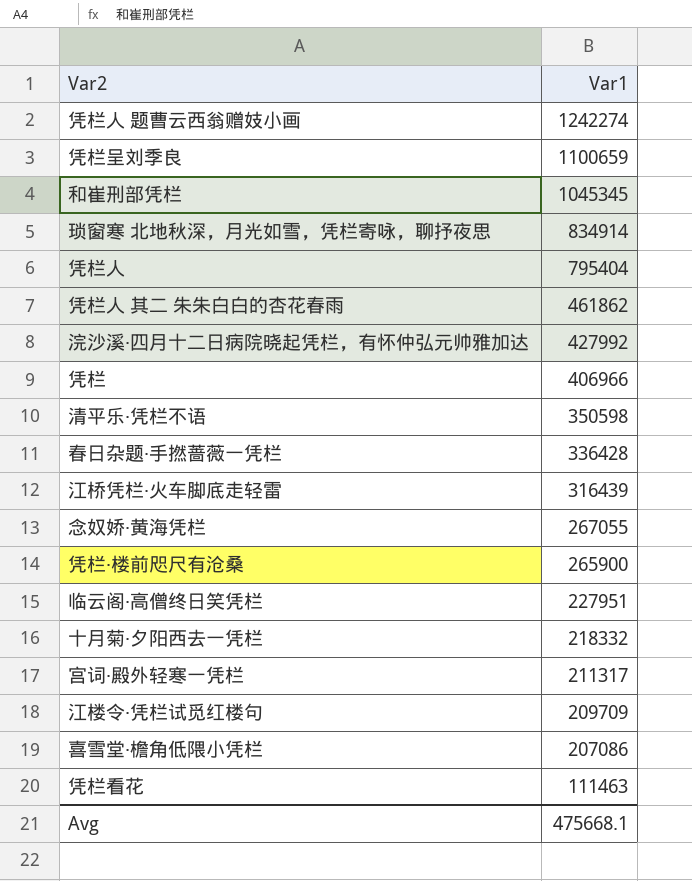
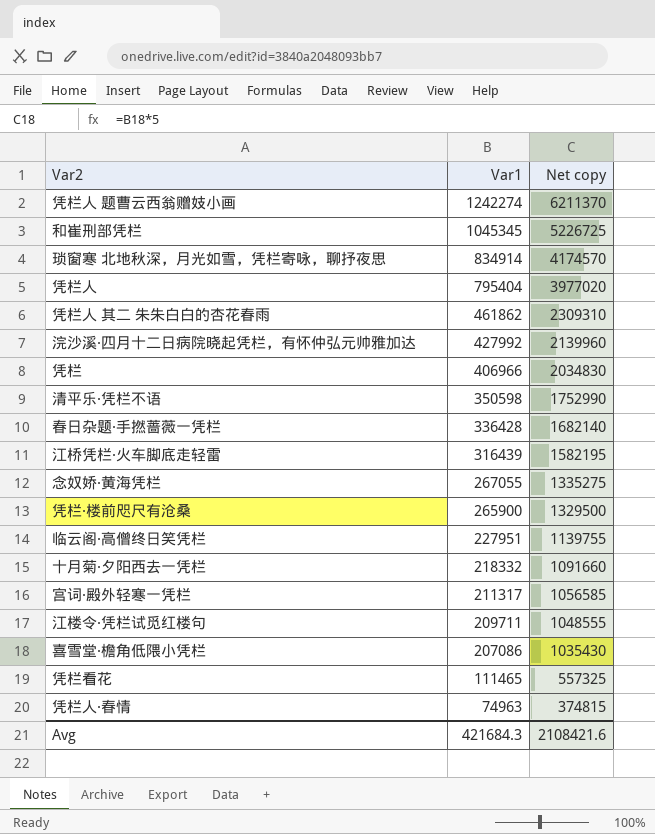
column Net copy | formula: none -> [Var1] * 5
row 凭栏呈刘季良: 1100659 -> none
江楼令·凭栏试觅红楼句 | Var1: 209709 -> 209711
凭栏看花 | Var1: 111463 -> 111465
row 凭栏人·春情: none -> 74963 | 374815
Avg | Var1: 475668.1 -> 421684.3

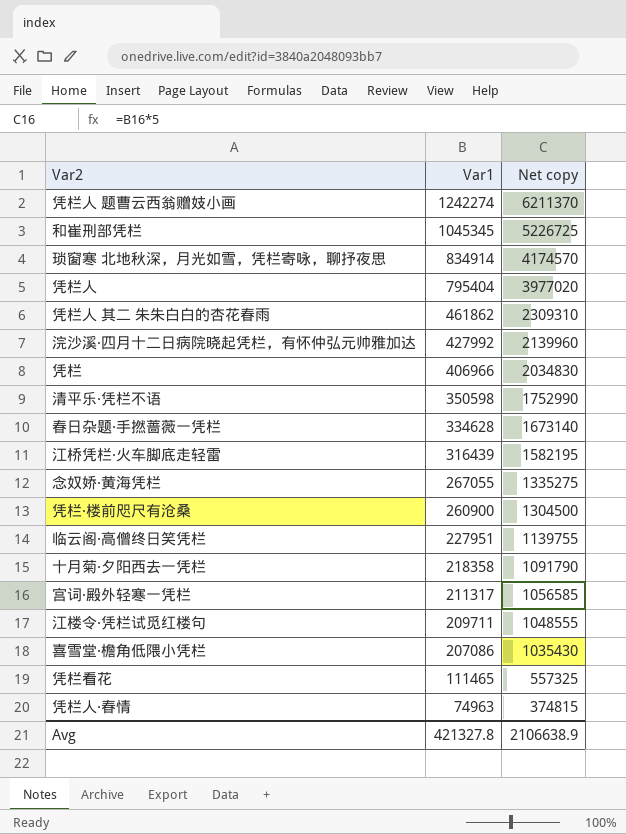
春日杂题·手撚蔷薇一凭栏 | Var1: 336428 -> 334628
春日杂题·手撚蔷薇一凭栏 | Net copy: 1682140 -> 1673140
凭栏·楼前咫尺有沧桑 | Var1: 265900 -> 260900
凭栏·楼前咫尺有沧桑 | Net copy: 1329500 -> 1304500
十月菊·夕阳西去一凭栏 | Var1: 218332 -> 218358
十月菊·夕阳西去一凭栏 | Net copy: 1091660 -> 1091790
Avg | Var1: 421684.3 -> 421327.8
Avg | Net copy: 2108421.6 -> 2106638.9

